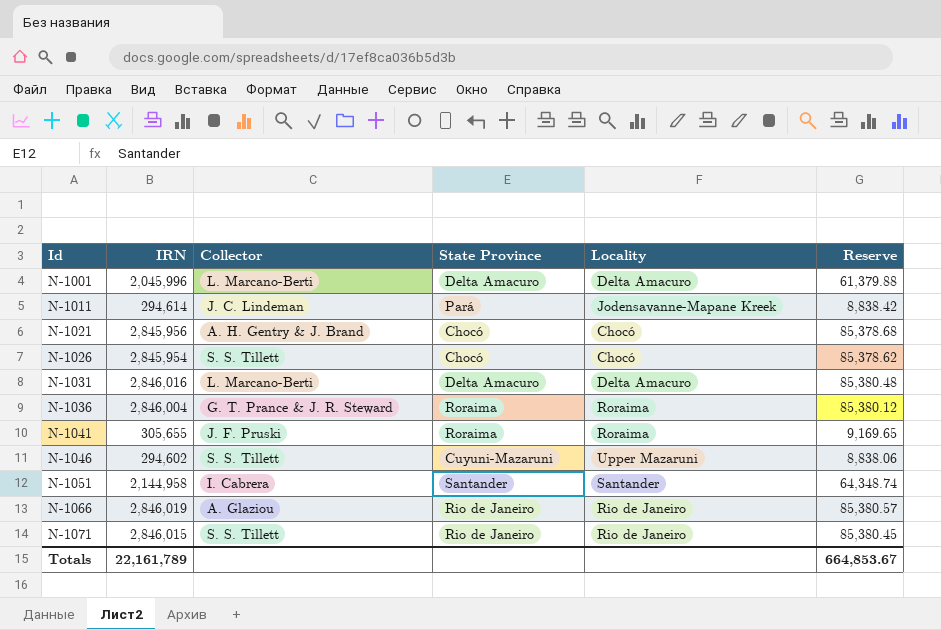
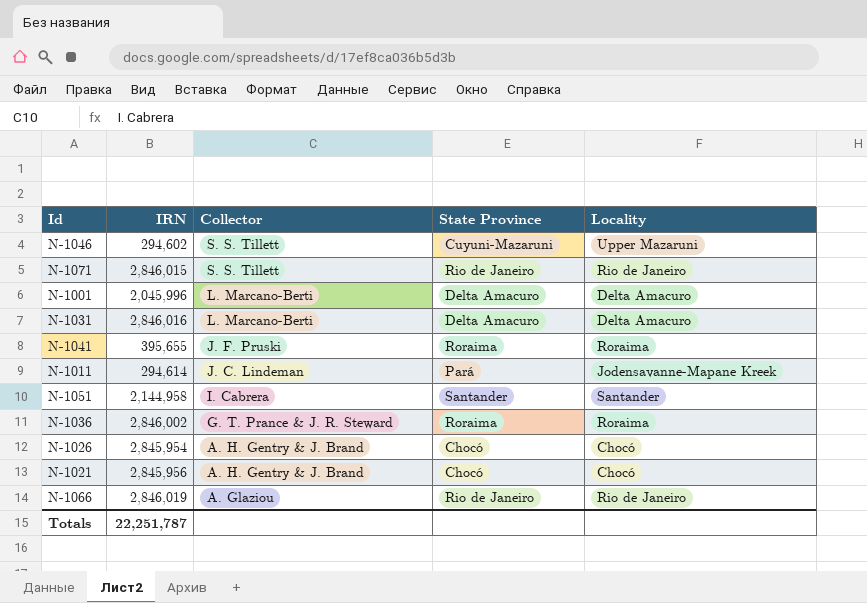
row order: Id ascending -> Collector descending
column Reserve | formula: [IRN] * 0.03 -> none
N-1041 | IRN: 305,655 -> 395,655
N-1036 | IRN: 2,846,004 -> 2,846,002
N-1026 | Collector: S. S. Tillett -> A. H. Gentry & J. Brand
Totals | IRN: 22,161,789 -> 22,251,787

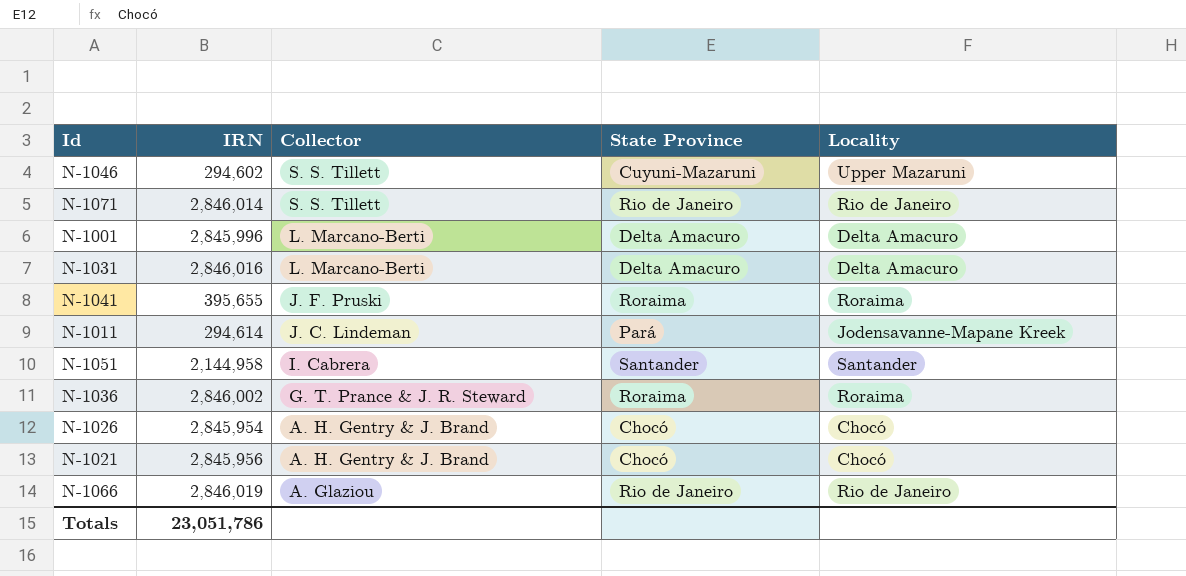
N-1071 | IRN: 2,846,015 -> 2,846,014
N-1001 | IRN: 2,045,996 -> 2,845,996
Totals | IRN: 22,251,787 -> 23,051,786

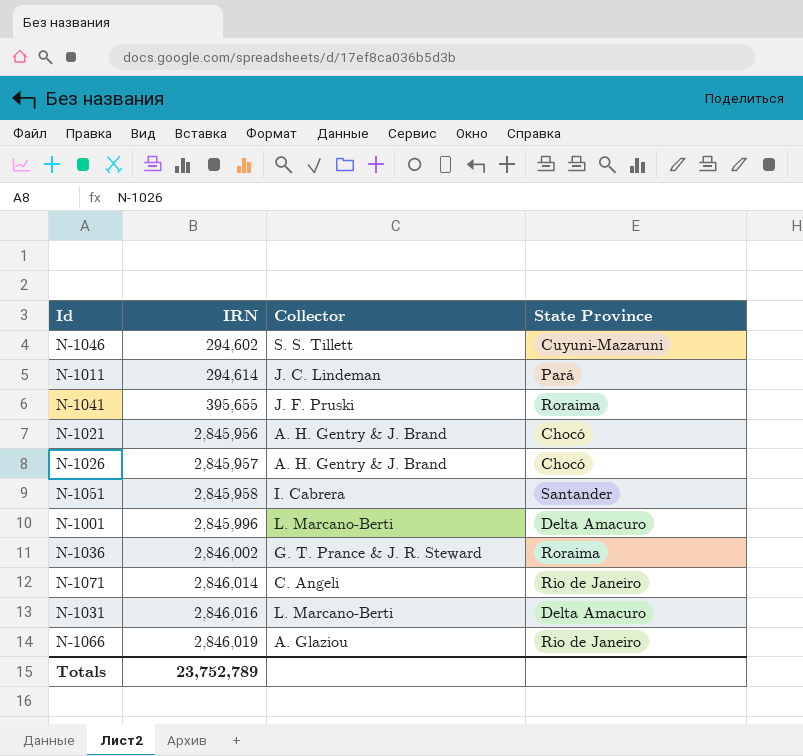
row order: Collector descending -> IRN ascending
column Locality | position: 5 -> none
N-1026 | IRN: 2,845,954 -> 2,845,957
N-1051 | IRN: 2,144,958 -> 2,845,958
N-1071 | Collector: S. S. Tillett -> C. Angeli
Totals | IRN: 23,051,786 -> 23,752,789

